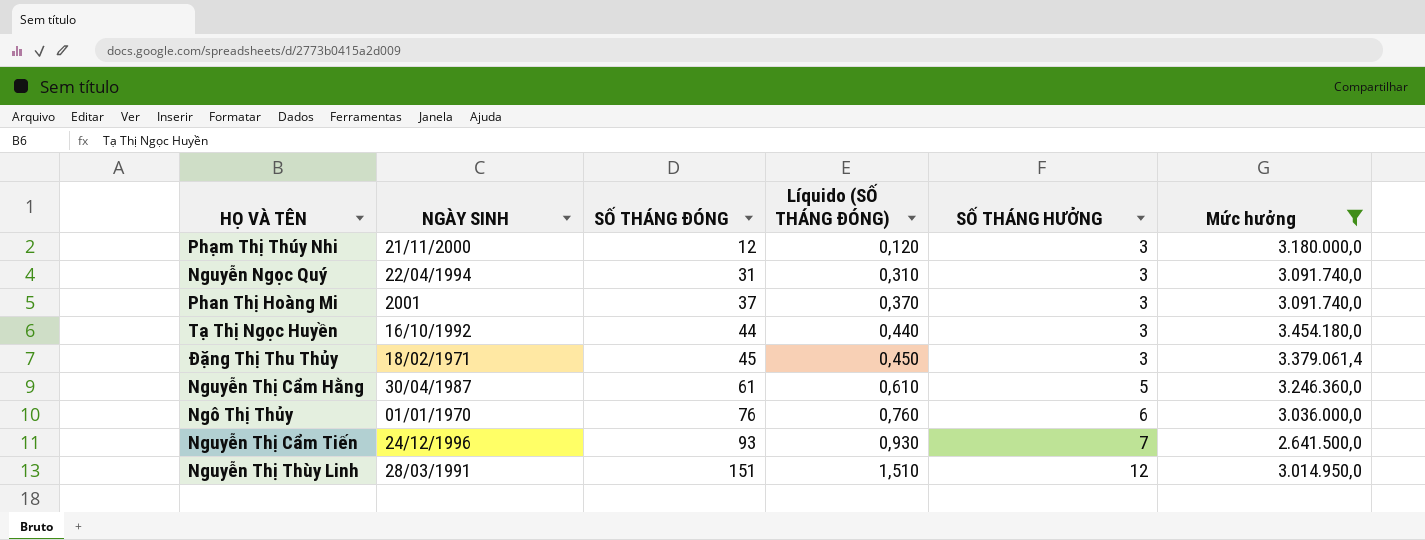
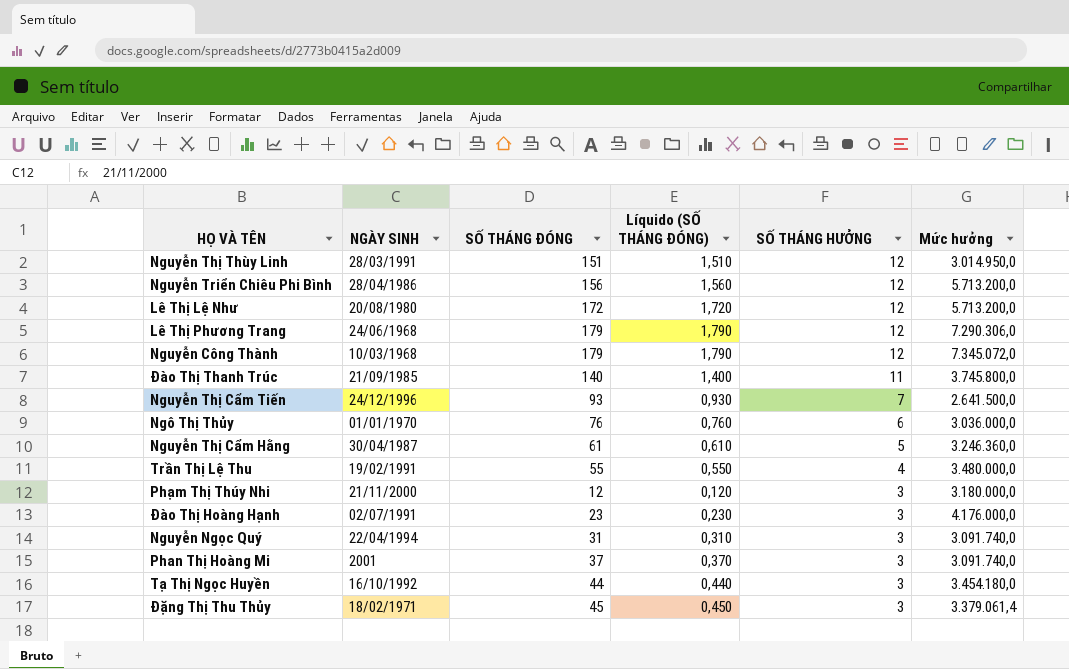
filter: Mức hưởng <= 3.454.180,0 -> none
row order: SỐ THÁNG ĐÓNG ascending -> SỐ THÁNG HƯỞNG descending

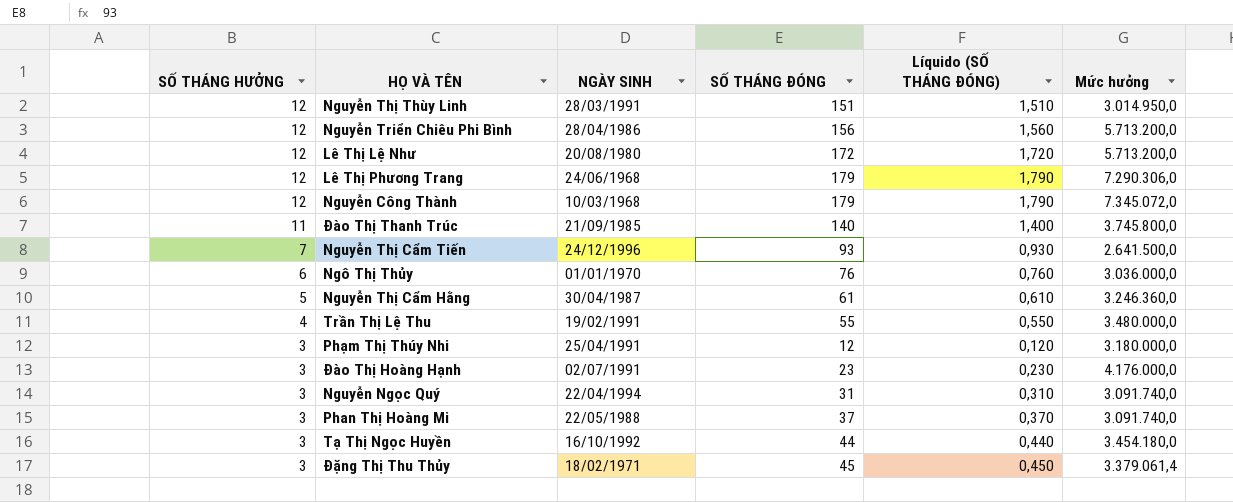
column SỐ THÁNG HƯỞNG | position: 5 -> 1
Phạm Thị Thúy Nhi | NGÀY SINH: 21/11/2000 -> 25/04/1991
Phan Thị Hoàng Mi | NGÀY SINH: 2001 -> 22/05/1988

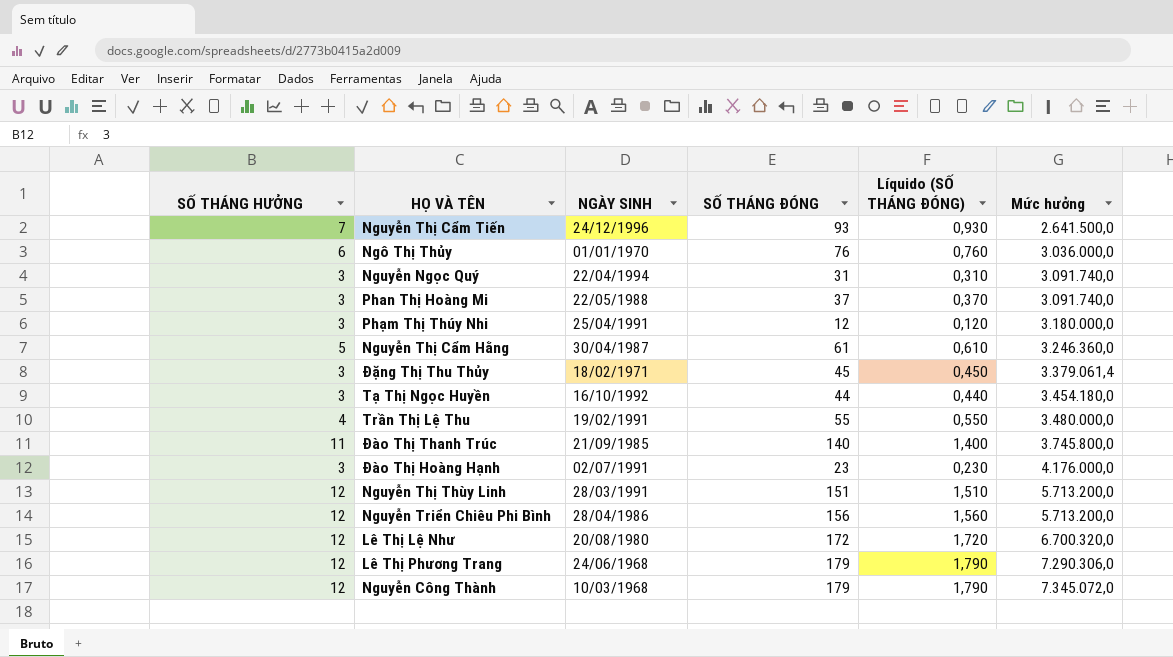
row order: SỐ THÁNG HƯỞNG descending -> Mức hưởng ascending
Nguyễn Thị Thùy Linh | Mức hưởng: 3.014.950,0 -> 5.713.200,0
Lê Thị Lệ Như | Mức hưởng: 5.713.200,0 -> 6.700.320,0

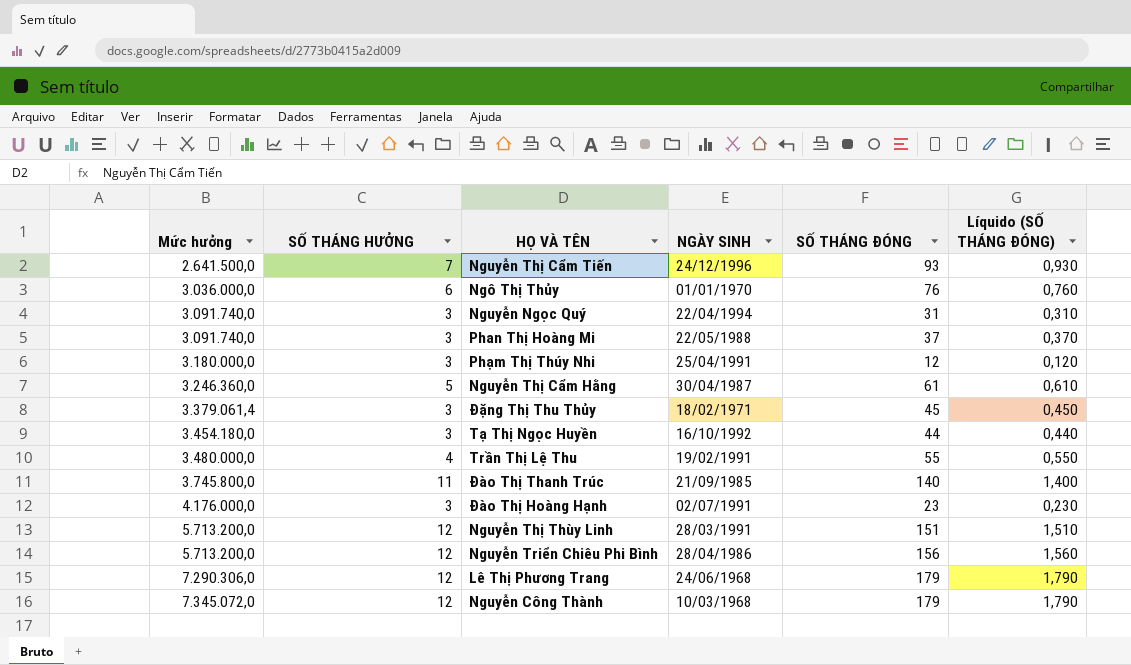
column Mức hưởng | position: 6 -> 1
row Lê Thị Lệ Như: 12 | 20/08/1980 | 172 | 1,720 | 6.700.320,0 -> none

